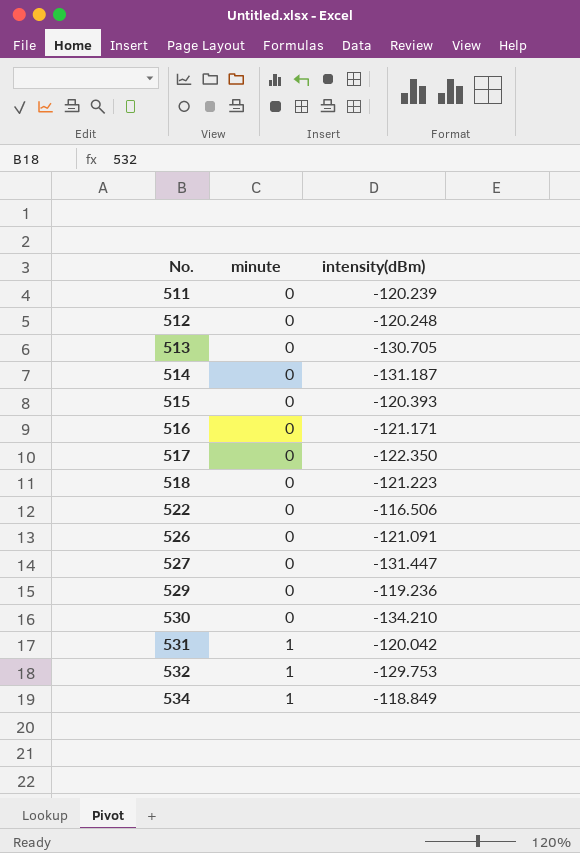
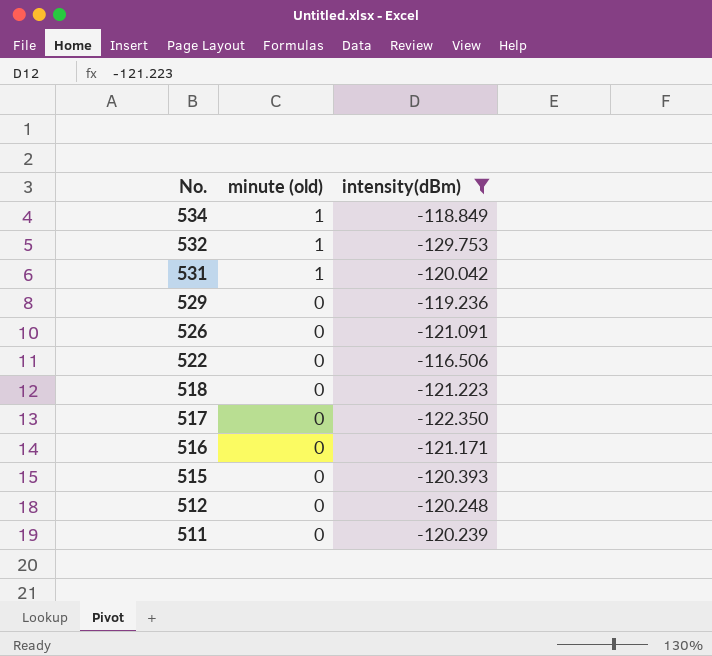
filter: none -> intensity(dBm) >= -129.753
row order: No. ascending -> No. descending
column name: minute -> minute (old)

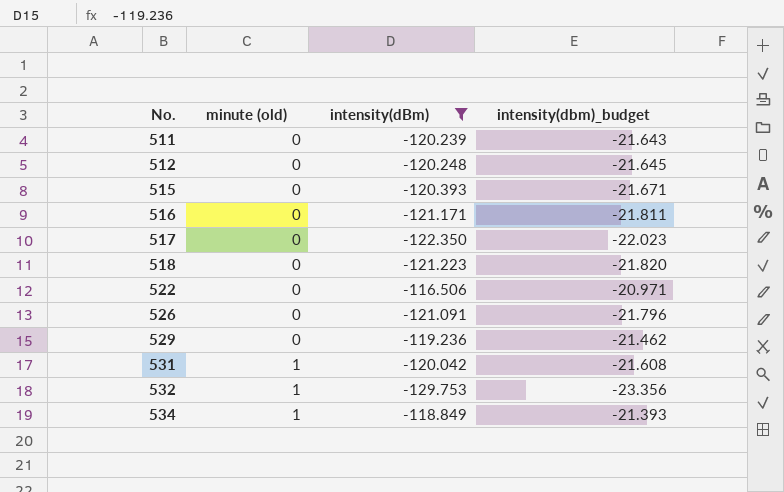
row order: No. descending -> No. ascending
column intensity(dbm)_budget | formula: none -> [intensity(dBm)] * 0.18

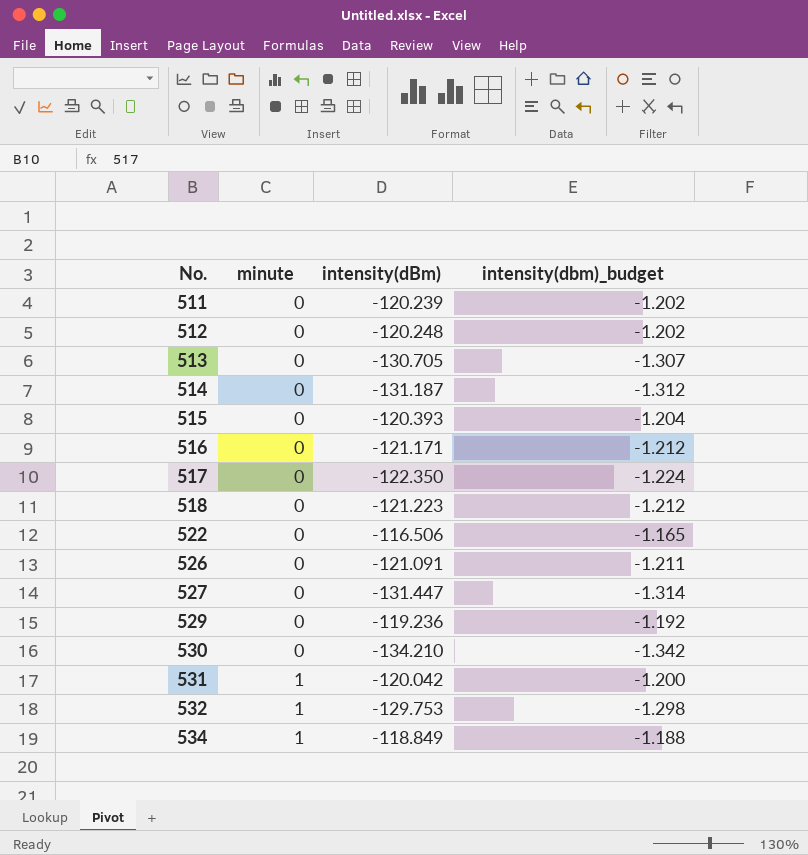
filter: intensity(dBm) >= -129.753 -> none
column name: minute (old) -> minute
column intensity(dbm)_budget | formula: [intensity(dBm)] * 0.18 -> [intensity(dBm)] * 0.01

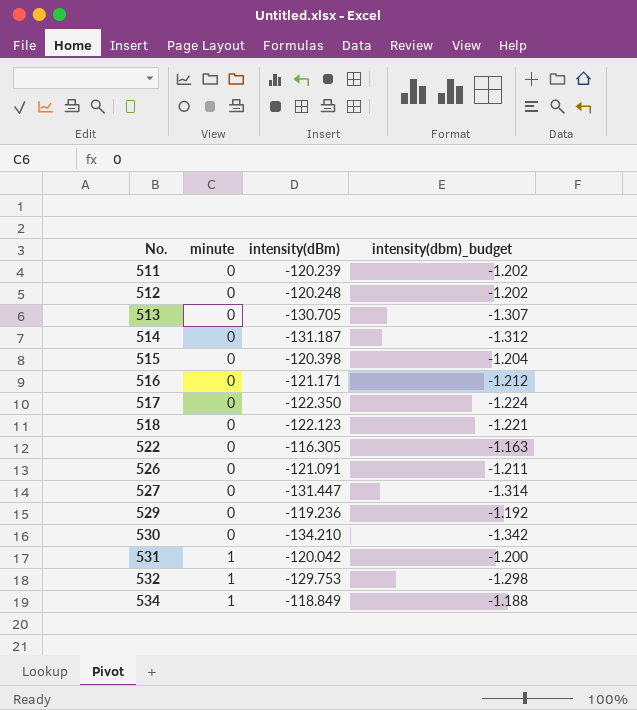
515 | intensity(dBm): -120.393 -> -120.398
518 | intensity(dBm): -121.223 -> -122.123
518 | intensity(dbm)_budget: -1.212 -> -1.221
522 | intensity(dBm): -116.506 -> -116.305
522 | intensity(dbm)_budget: -1.165 -> -1.163

